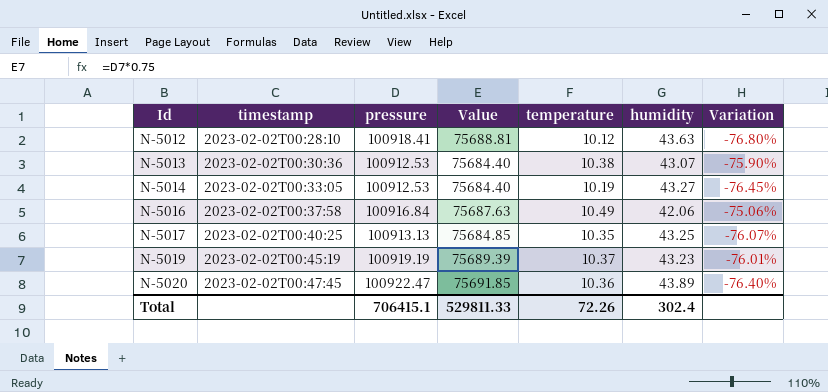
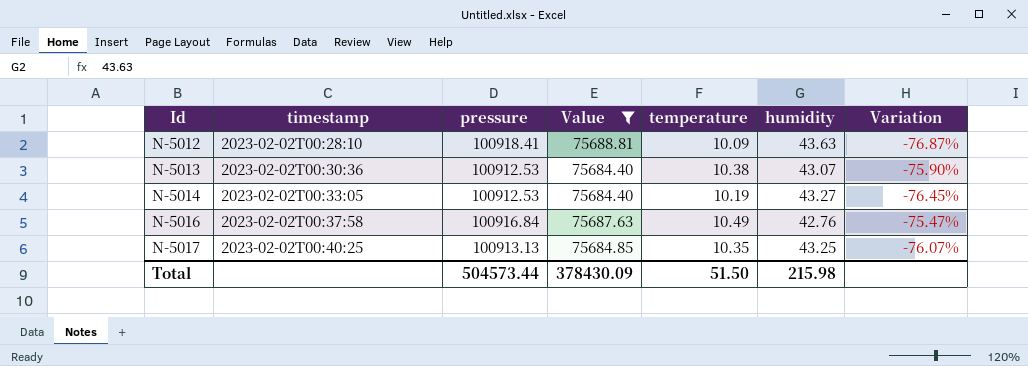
filter: none -> Value <= 75688.81
N-5012 | temperature: 10.12 -> 10.09
N-5012 | Variation: -76.80% -> -76.87%
N-5016 | humidity: 42.06 -> 42.76
N-5016 | Variation: -75.06% -> -75.47%
Total | pressure: 706415.1 -> 504573.44
Total | Value: 529811.33 -> 378430.09
Total | temperature: 72.26 -> 51.50
Total | humidity: 302.4 -> 215.98

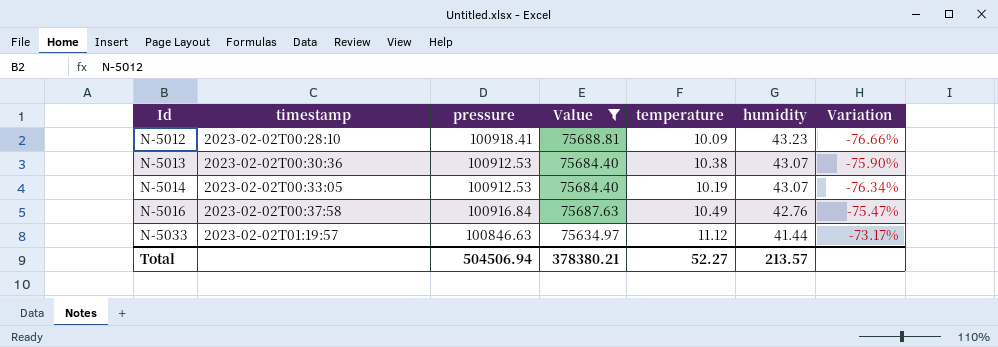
row N-5017: 2023-02-02T00:40:25 | 100913.13 | 75684.85 | 10.35 | 43.25 | -76.07% -> none
N-5012 | humidity: 43.63 -> 43.23
N-5012 | Variation: -76.87% -> -76.66%
N-5014 | humidity: 43.27 -> 43.07
N-5014 | Variation: -76.45% -> -76.34%
row N-5033: none -> 2023-02-02T01:19:57 | 100846.63 | 75634.97 | 11.12 | 41.44 | -73.17%
Total | pressure: 504573.44 -> 504506.94
Total | Value: 378430.09 -> 378380.21
Total | temperature: 51.50 -> 52.27
Total | humidity: 215.98 -> 213.57

